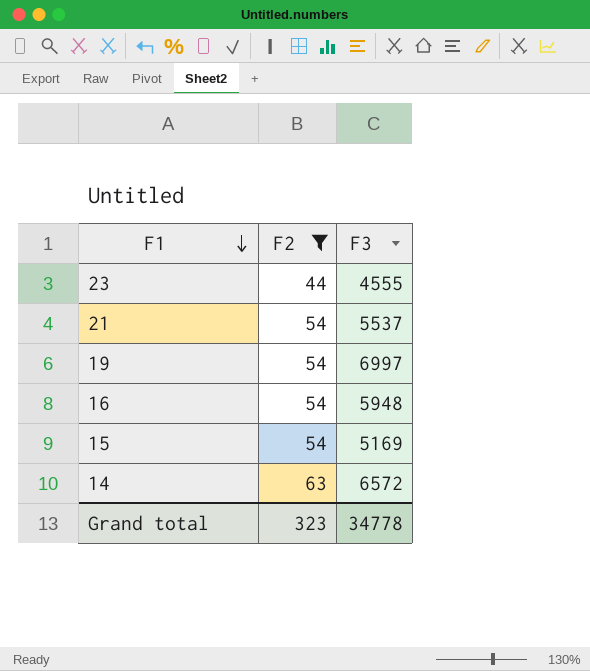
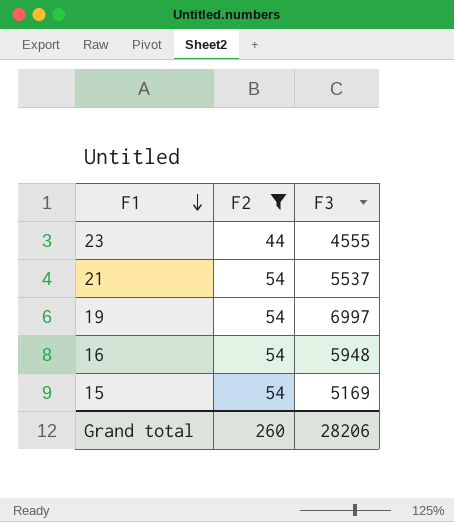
row 14: 63 | 6572 -> none
Grand total | F2: 323 -> 260
Grand total | F3: 34778 -> 28206

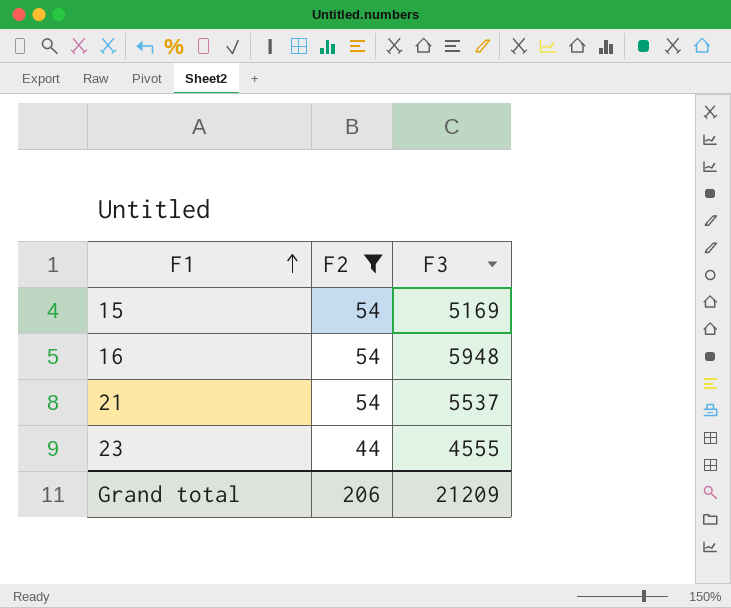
row order: F1 descending -> F1 ascending
row 19: 54 | 6997 -> none
Grand total | F2: 260 -> 206
Grand total | F3: 28206 -> 21209

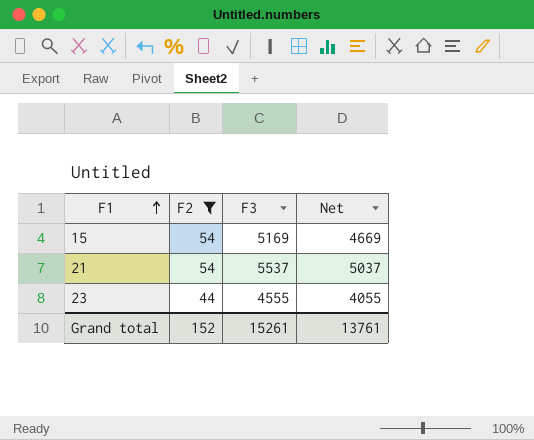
column Net | formula: none -> [F3] - 500
row 16: 54 | 5948 -> none
Grand total | F2: 206 -> 152
Grand total | F3: 21209 -> 15261

